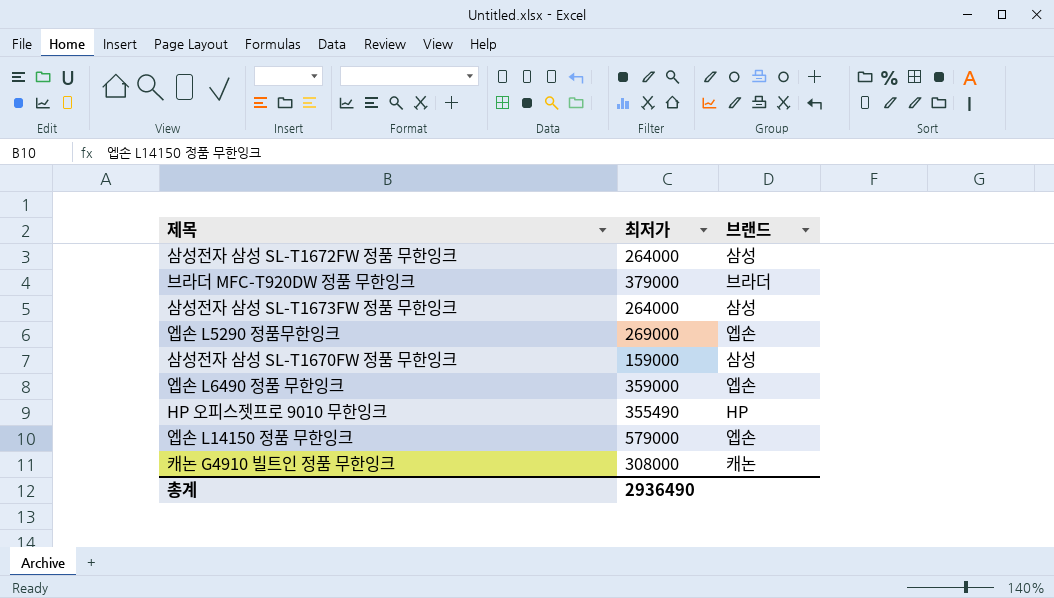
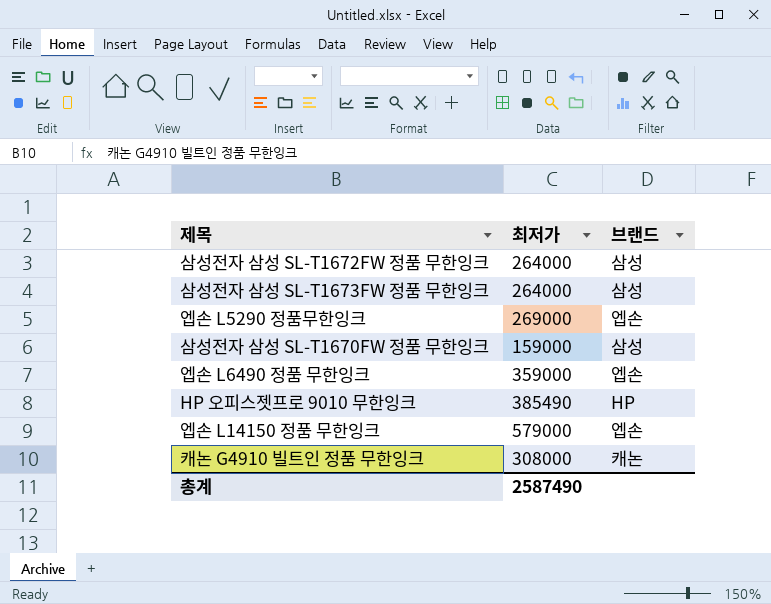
row 브라더 MFC-T920DW 정품 무한잉크: 379000 | 브라더 -> none
HP 오피스젯프로 9010 무한잉크 | 최저가: 355490 -> 385490
총계 | 최저가: 2936490 -> 2587490

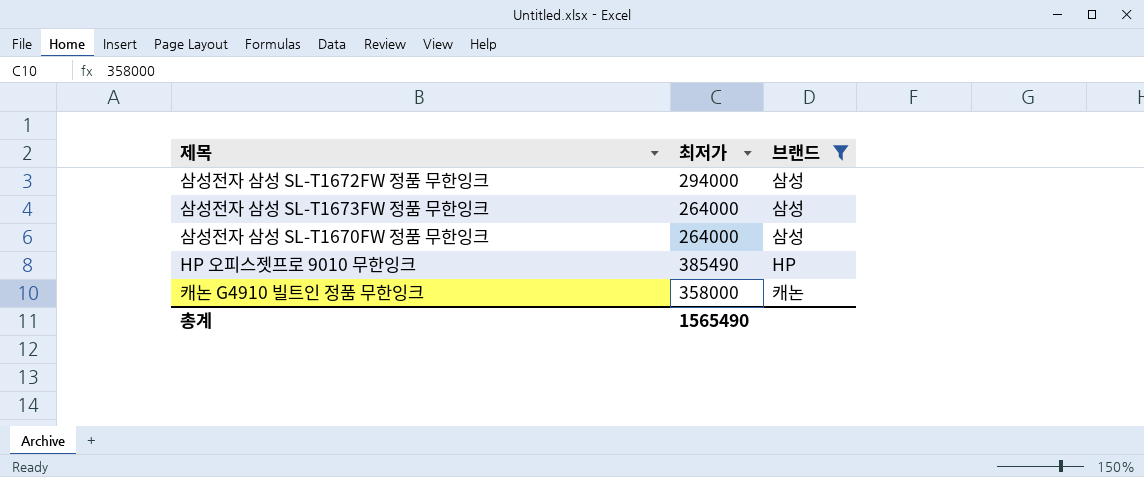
filter: none -> 브랜드 != 엡손
삼성전자 삼성 SL-T1672FW 정품 무한잉크 | 최저가: 264000 -> 294000
삼성전자 삼성 SL-T1670FW 정품 무한잉크 | 최저가: 159000 -> 264000
캐논 G4910 빌트인 정품 무한잉크 | 최저가: 308000 -> 358000
총계 | 최저가: 2587490 -> 1565490

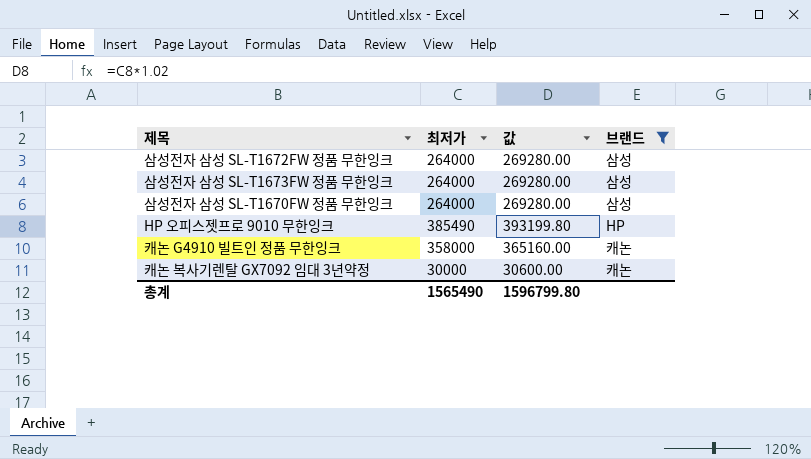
column 값 | formula: none -> [최저가] * 1.02
삼성전자 삼성 SL-T1672FW 정품 무한잉크 | 최저가: 294000 -> 264000
row 캐논 복사기렌탈 GX7092 임대 3년약정: none -> 30000 | 30600.00 | 캐논

